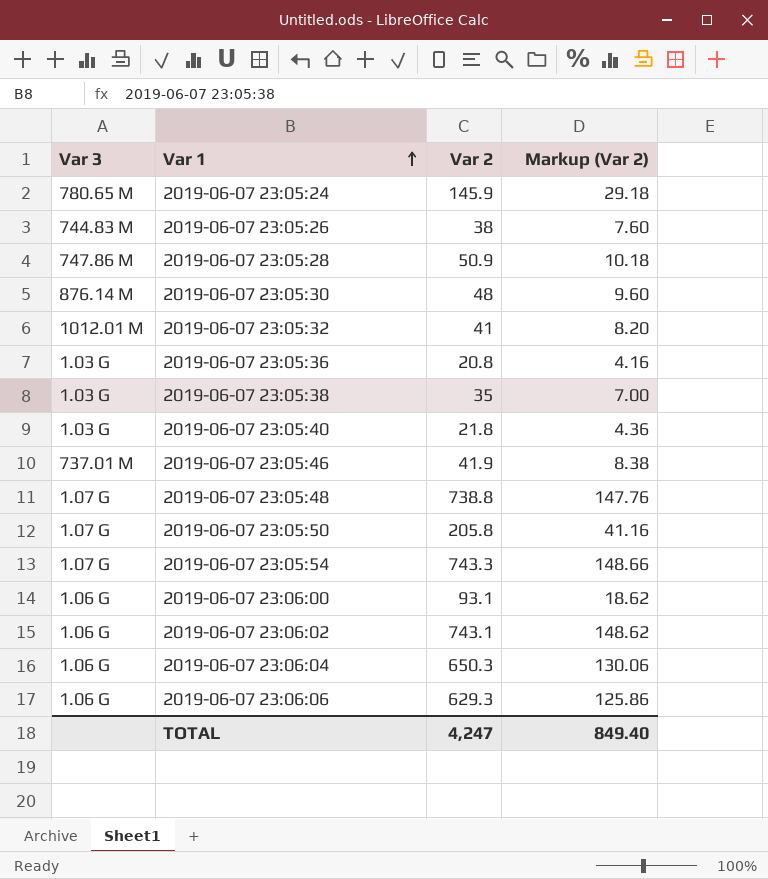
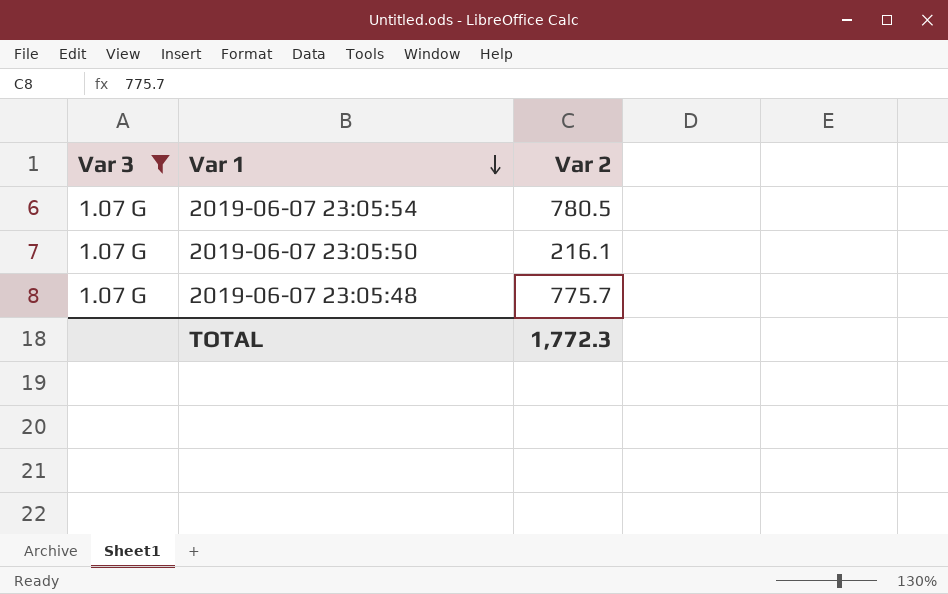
filter: none -> Var 3 = 1.07 G
row order: Var 1 ascending -> Var 1 descending
column Markup (Var 2) | formula: [Var 2] * 0.2 -> none
2019-06-07 23:05:54 | Var 2: 743.3 -> 780.5
2019-06-07 23:05:50 | Var 2: 205.8 -> 216.1
2019-06-07 23:05:48 | Var 2: 738.8 -> 775.7
TOTAL | Var 2: 4,247 -> 1,772.3

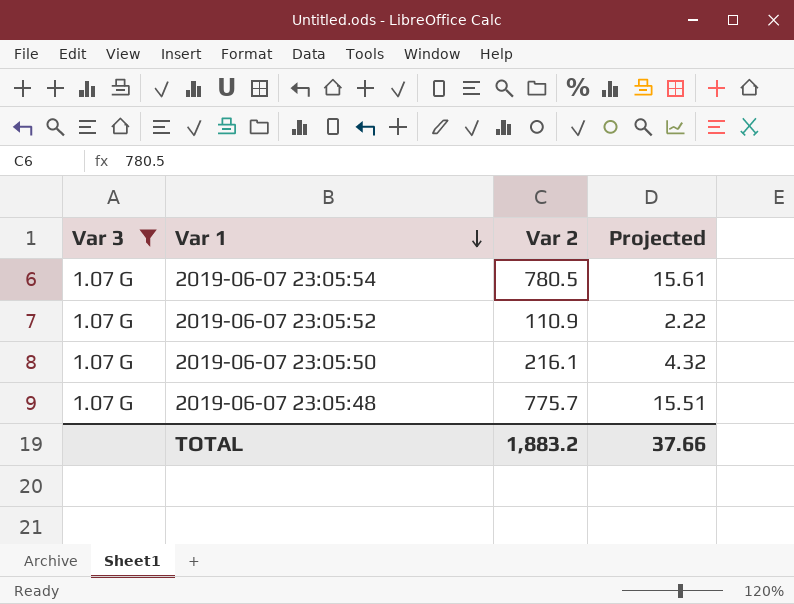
column Projected | formula: none -> [Var 2] * 0.02
row 2019-06-07 23:05:52: none -> 1.07 G | 110.9 | 2.22
TOTAL | Var 2: 1,772.3 -> 1,883.2

